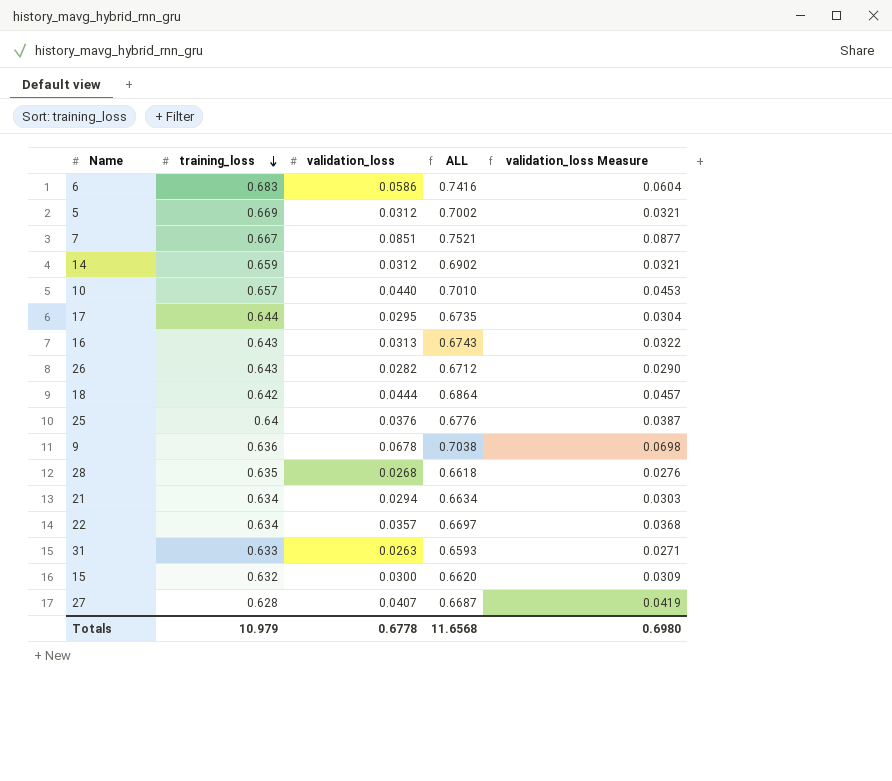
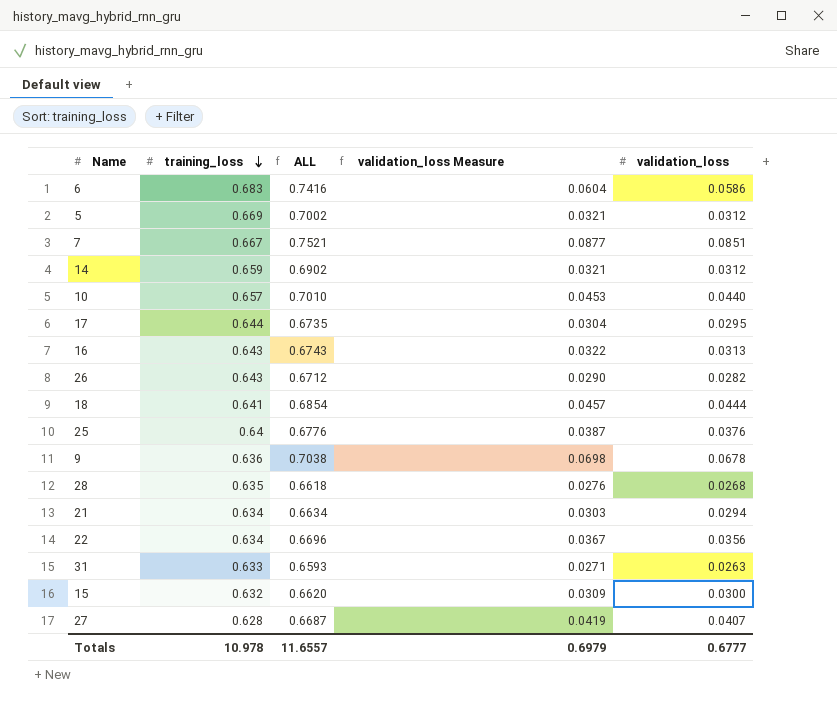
column validation_loss | position: 3 -> 5
18 | training_loss: 0.642 -> 0.641
18 | ALL: 0.6864 -> 0.6854
22 | ALL: 0.6697 -> 0.6696
22 | validation_loss Measure: 0.0368 -> 0.0367
22 | validation_loss: 0.0357 -> 0.0356
Totals | training_loss: 10.979 -> 10.978
Totals | ALL: 11.6568 -> 11.6557
Totals | validation_loss Measure: 0.6980 -> 0.6979
Totals | validation_loss: 0.6778 -> 0.6777

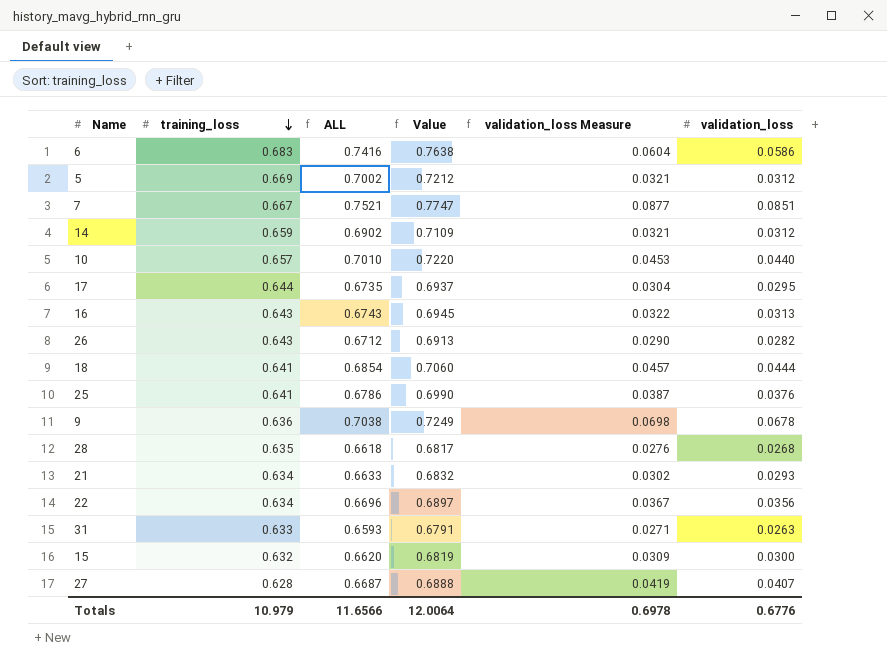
column Value | formula: none -> [ALL] * 1.03
25 | training_loss: 0.64 -> 0.641
25 | ALL: 0.6776 -> 0.6786
21 | ALL: 0.6634 -> 0.6633
21 | validation_loss Measure: 0.0303 -> 0.0302
21 | validation_loss: 0.0294 -> 0.0293
Totals | training_loss: 10.978 -> 10.979
Totals | ALL: 11.6557 -> 11.6566
Totals | validation_loss Measure: 0.6979 -> 0.6978
Totals | validation_loss: 0.6777 -> 0.6776

